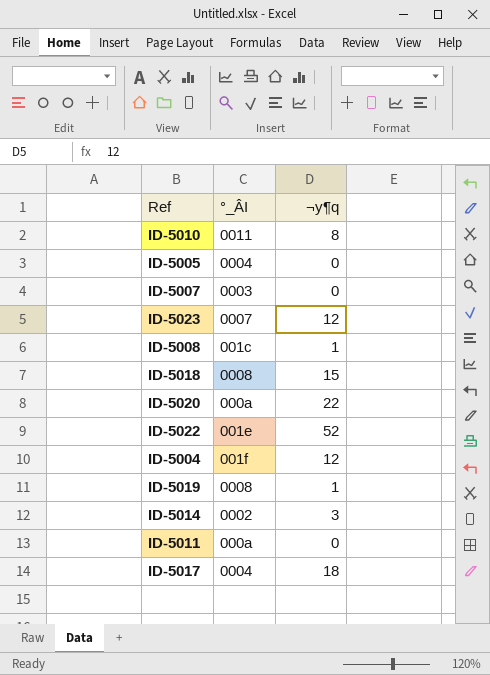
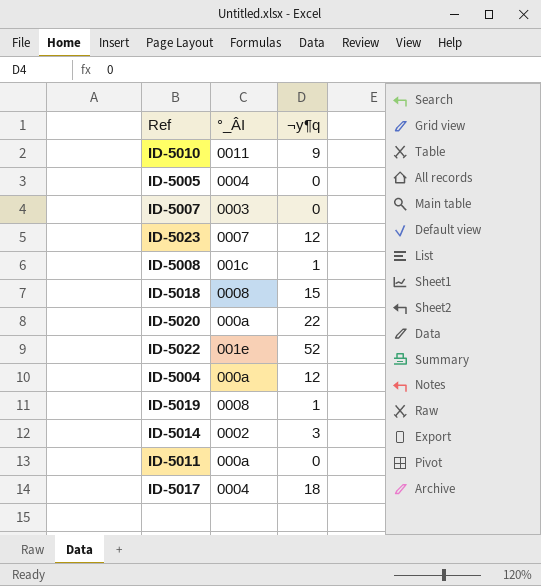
ID-5010 | ¬y¶q: 8 -> 9
ID-5004 | °_ÂI: 001f -> 000a

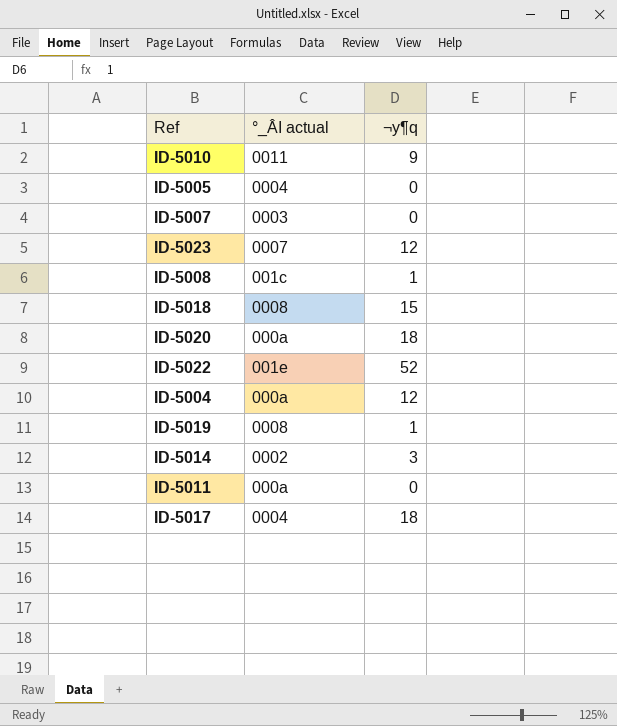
column name: °_ÂI -> °_ÂI actual
ID-5020 | ¬y¶q: 22 -> 18

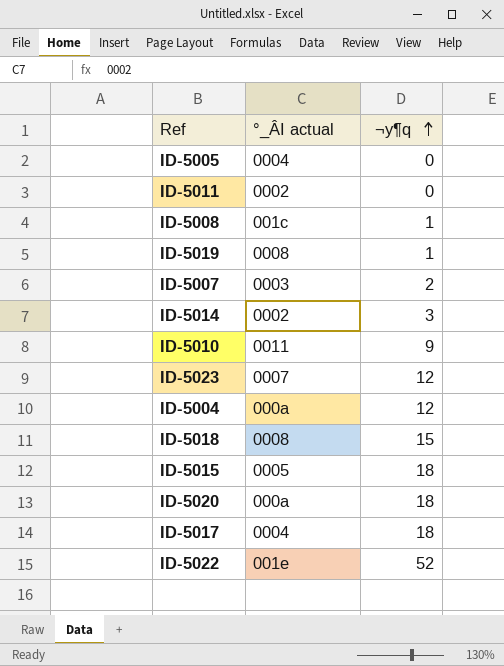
row order: none -> ¬y¶q ascending
ID-5011 | °_ÂI actual: 000a -> 0002
ID-5007 | ¬y¶q: 0 -> 2
row ID-5015: none -> 0005 | 18

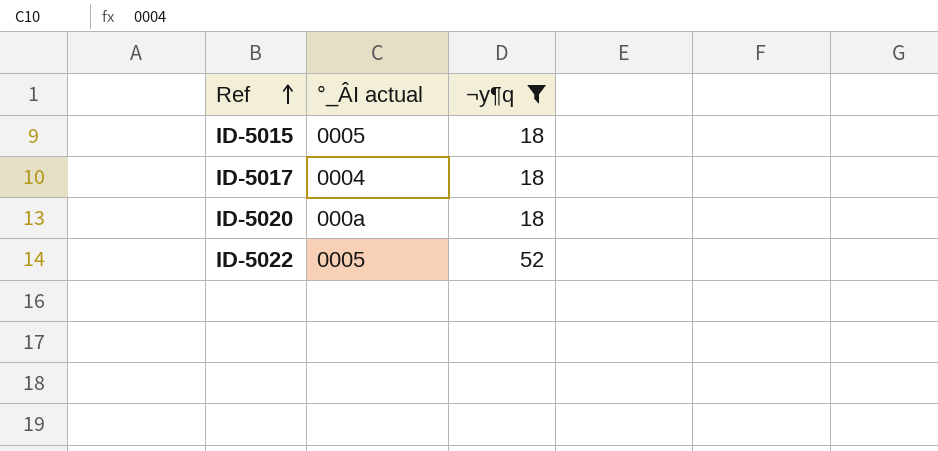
filter: none -> ¬y¶q >= 18
row order: ¬y¶q ascending -> Ref ascending
ID-5022 | °_ÂI actual: 001e -> 0005

